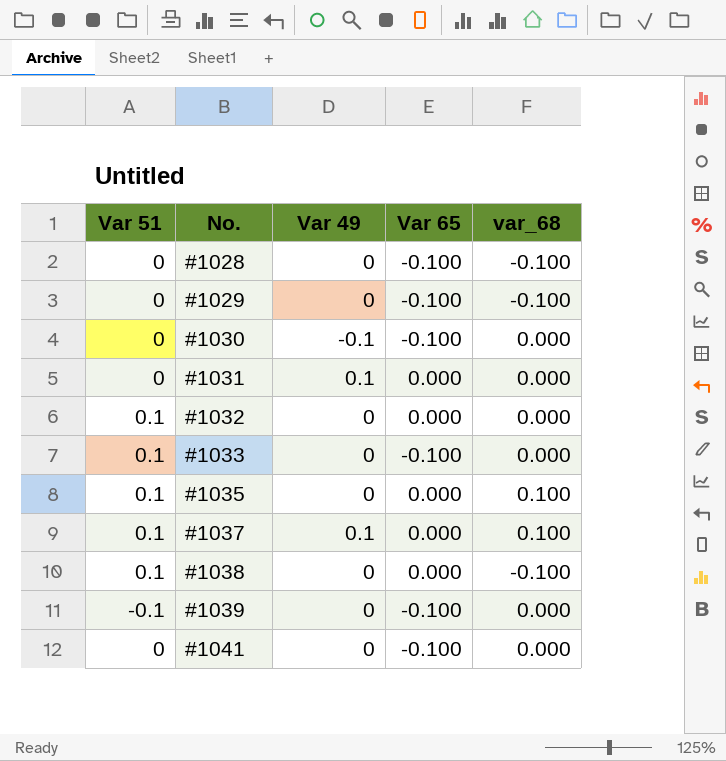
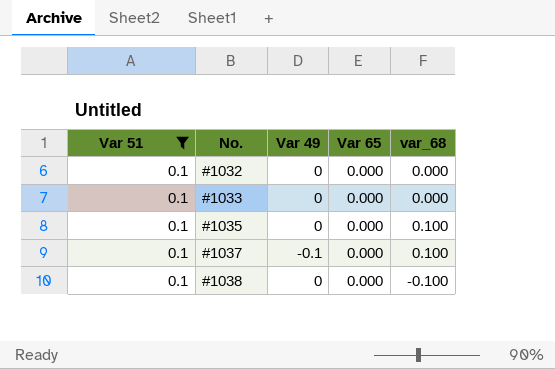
filter: none -> Var 51 = 0.1
#1033 | Var 65: -0.100 -> 0.000
#1037 | Var 49: 0.1 -> -0.1

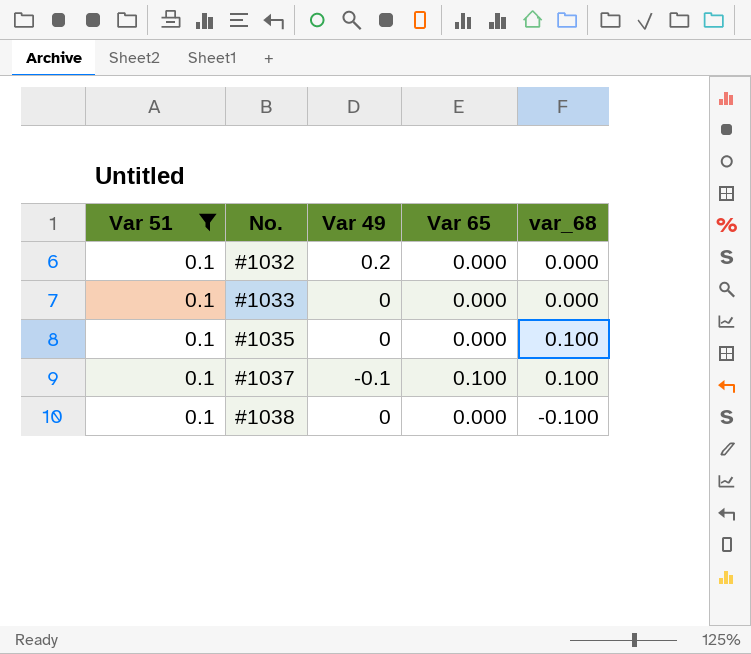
#1032 | Var 49: 0 -> 0.2
#1037 | Var 65: 0.000 -> 0.100

